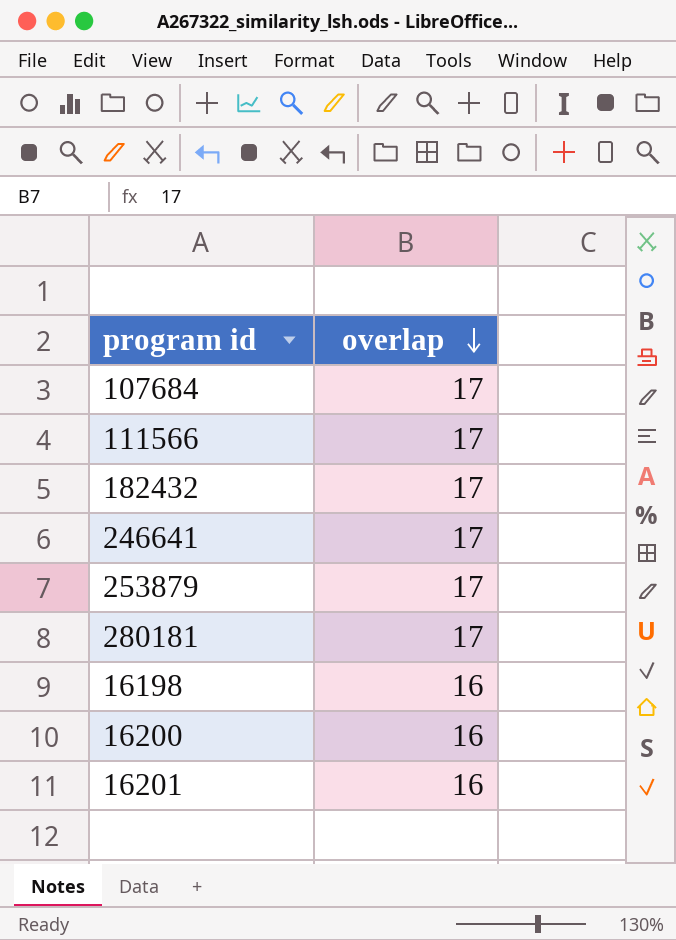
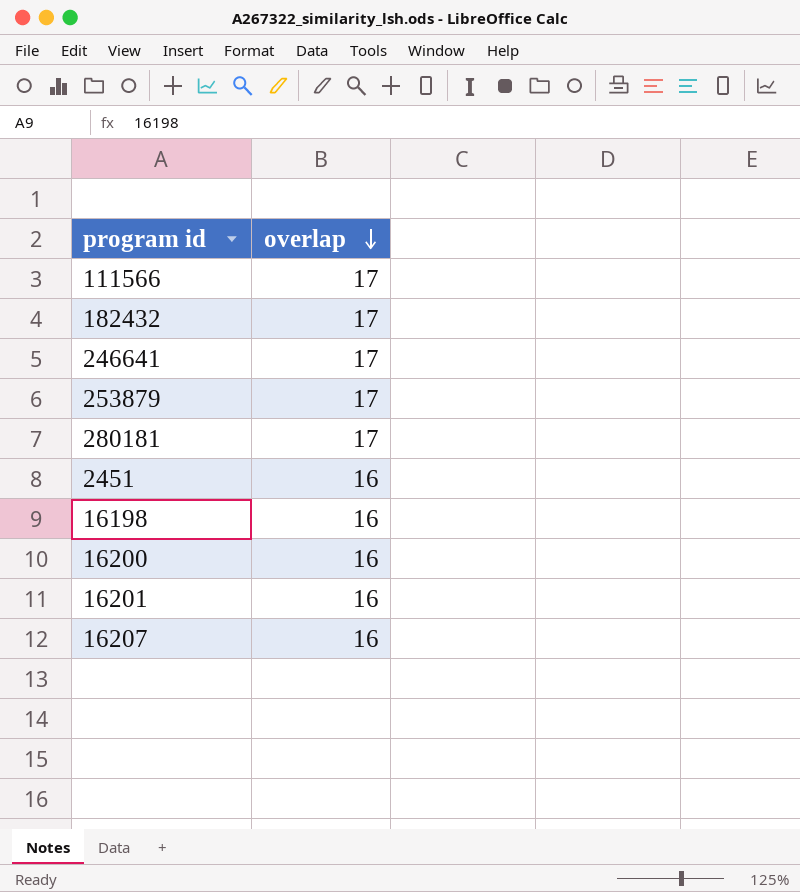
row 107684: 17 -> none
row 2451: none -> 16
row 16207: none -> 16

